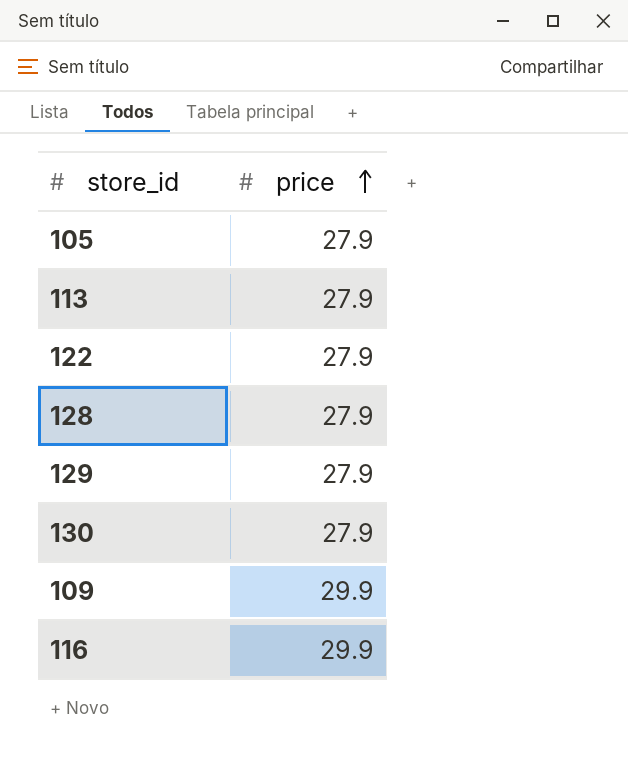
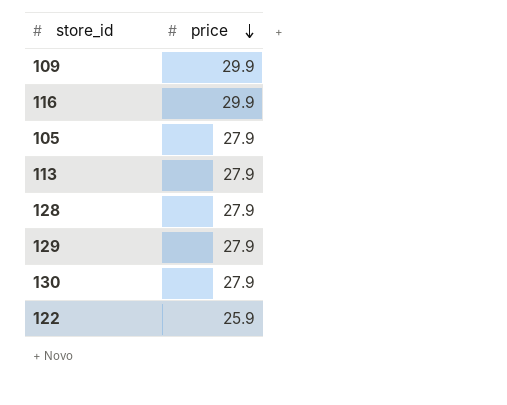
row order: price ascending -> price descending
122 | price: 27.9 -> 25.9

